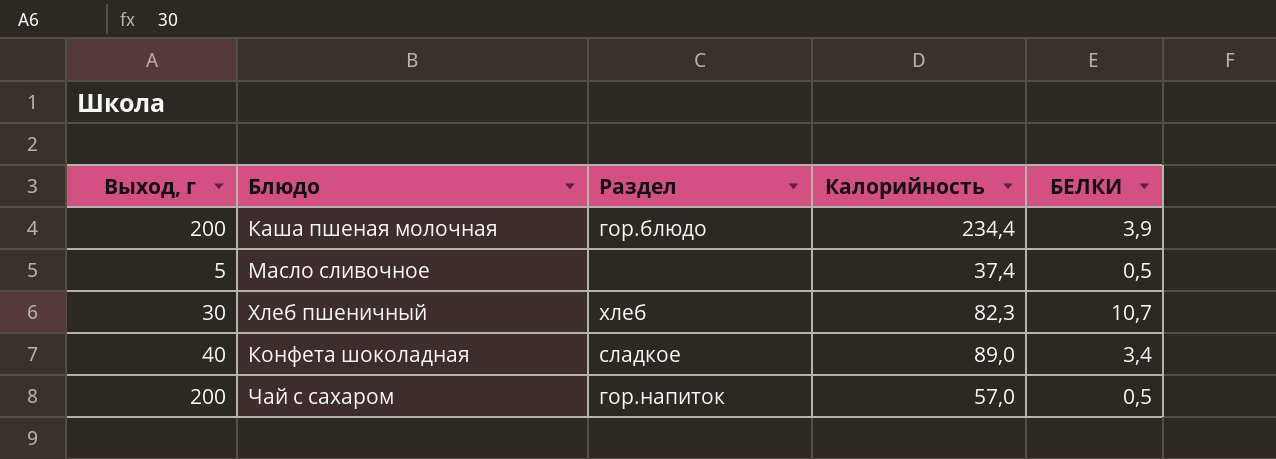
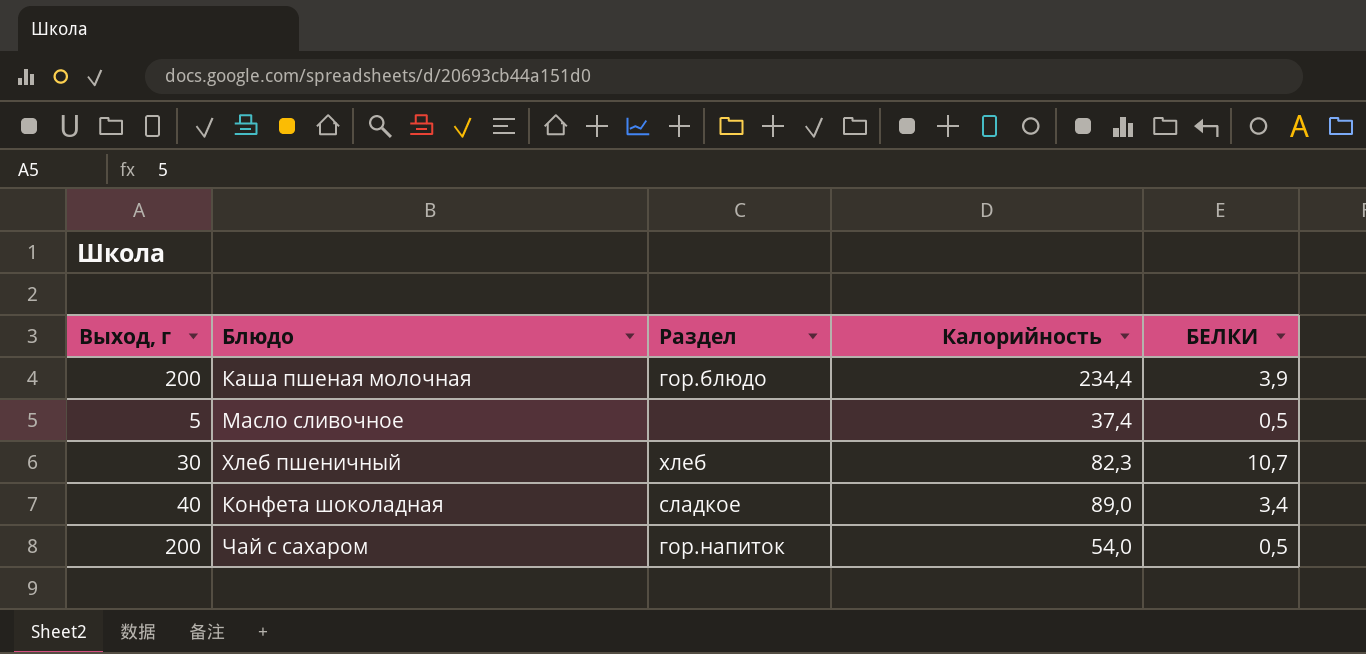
Чай с сахаром | Калорийность: 57,0 -> 54,0

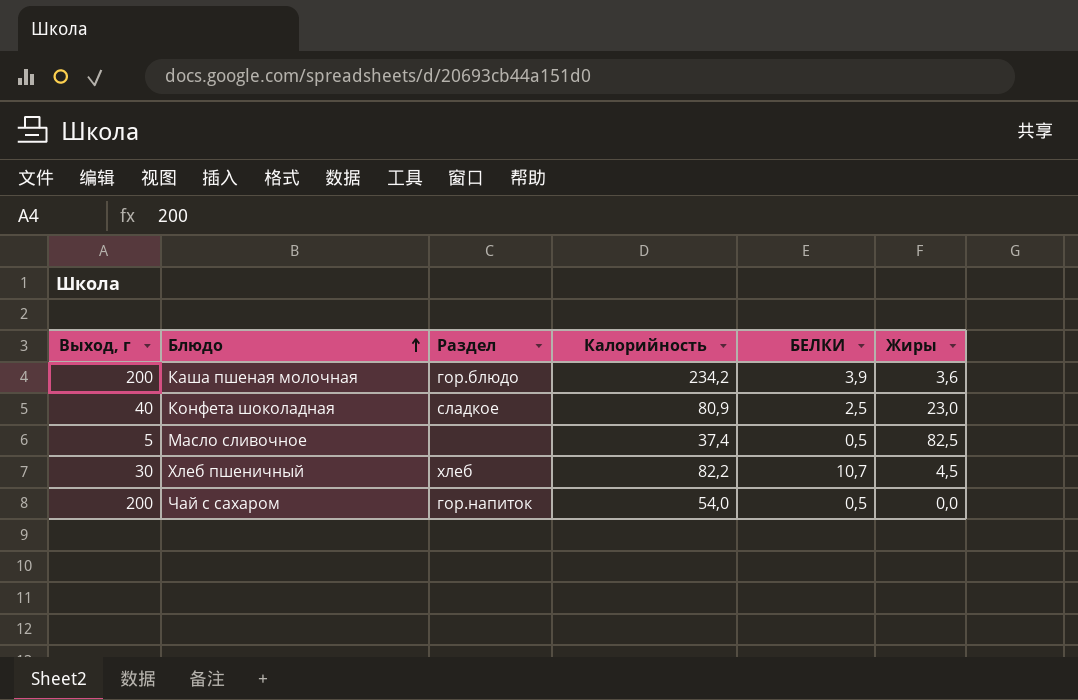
row order: none -> Блюдо ascending
column Жиры | position: none -> 6
Каша пшеная молочная | Калорийность: 234,4 -> 234,2
Конфета шоколадная | Калорийность: 89,0 -> 80,9
Конфета шоколадная | БЕЛКИ: 3,4 -> 2,5
Хлеб пшеничный | Калорийность: 82,3 -> 82,2

